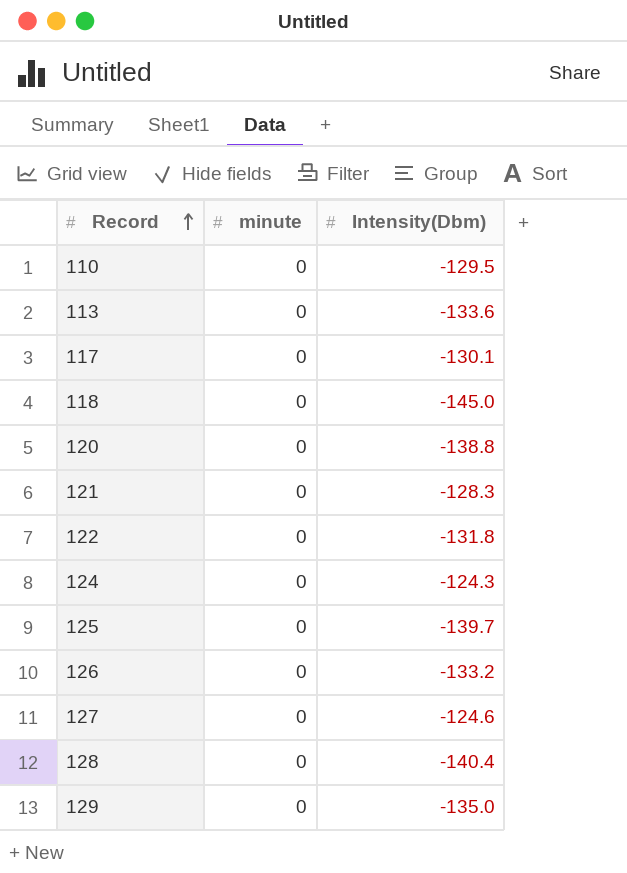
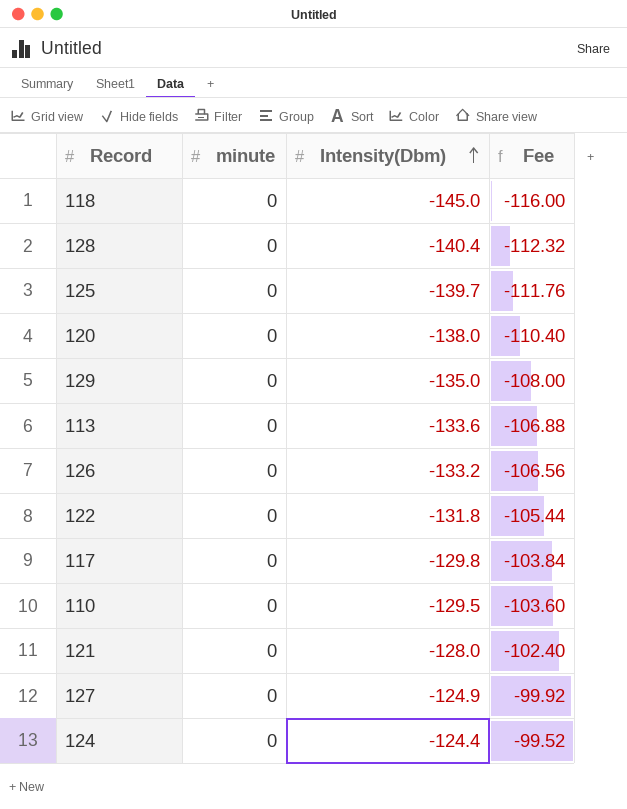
row order: Record ascending -> Intensity(Dbm) ascending
column Fee | formula: none -> [Intensity(Dbm)] * 0.8
120 | Intensity(Dbm): -138.8 -> -138.0
117 | Intensity(Dbm): -130.1 -> -129.8
121 | Intensity(Dbm): -128.3 -> -128.0
127 | Intensity(Dbm): -124.6 -> -124.9
124 | Intensity(Dbm): -124.3 -> -124.4

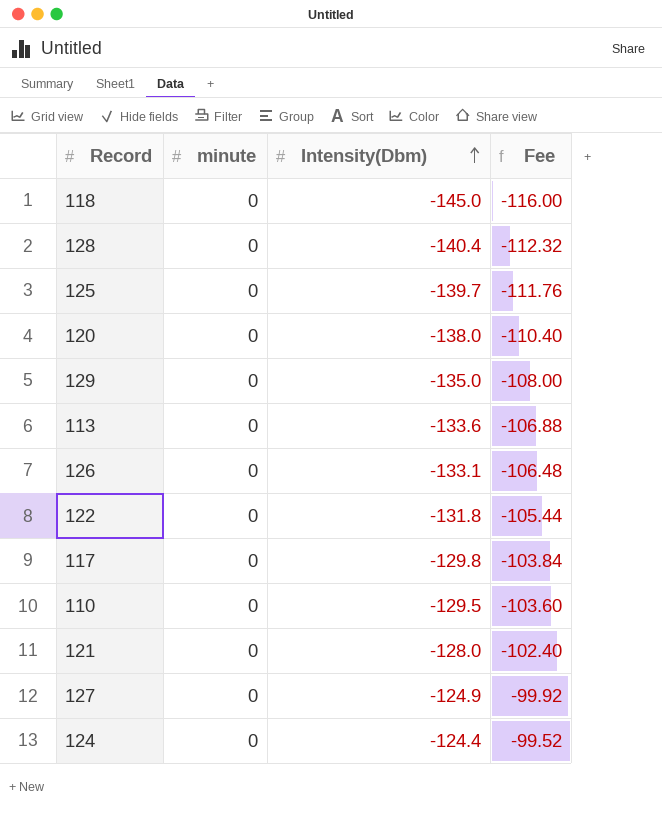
126 | Intensity(Dbm): -133.2 -> -133.1
126 | Fee: -106.56 -> -106.48

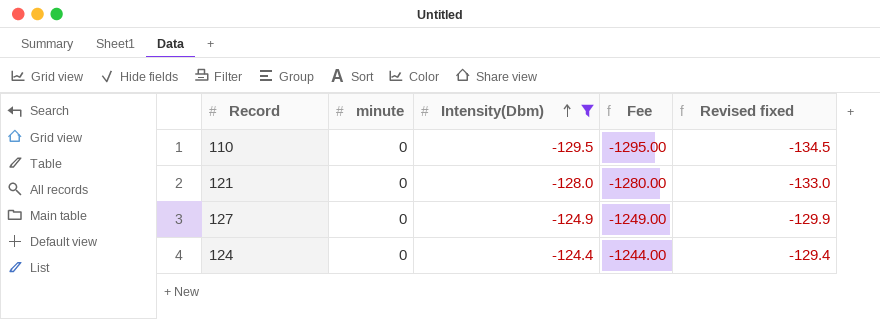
filter: none -> Intensity(Dbm) >= -129.5
column Fee | formula: [Intensity(Dbm)] * 0.8 -> [Intensity(Dbm)] * 10
column Revised fixed | formula: none -> [Intensity(Dbm)] - 5

